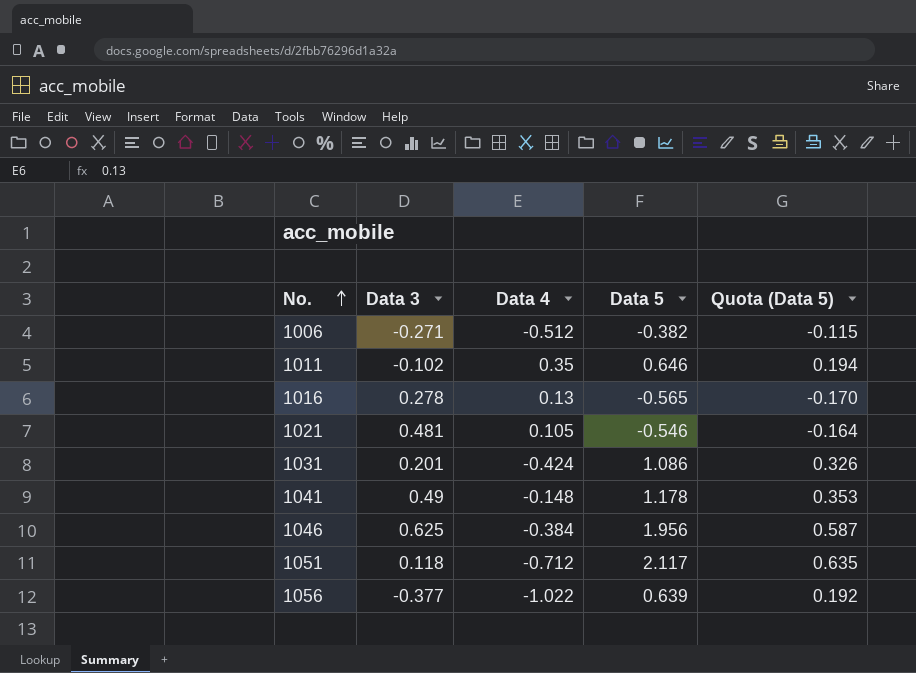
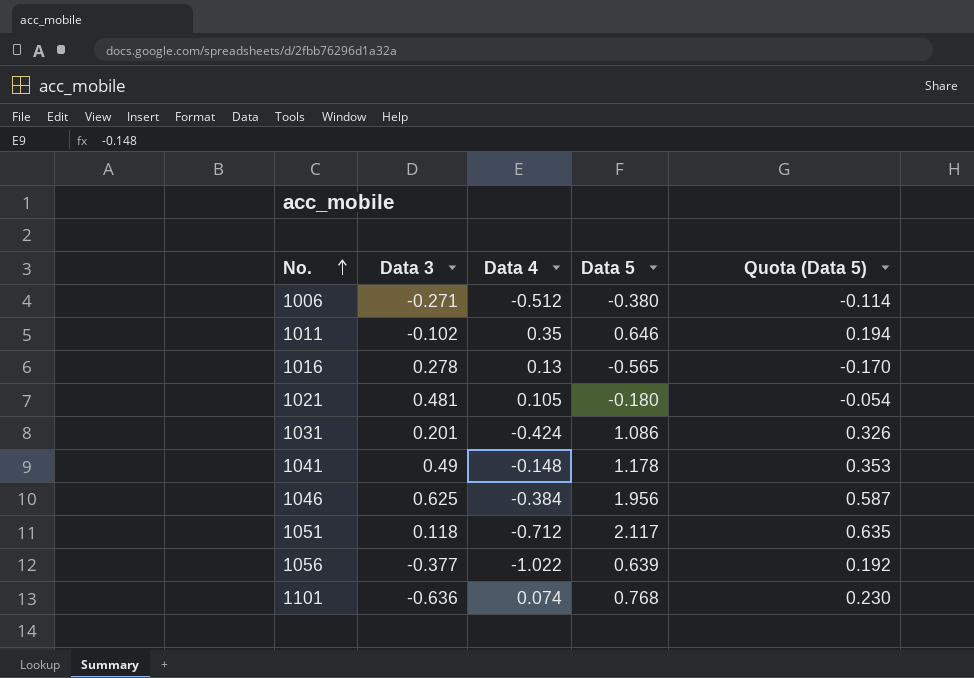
1006 | Data 5: -0.382 -> -0.380
1006 | Quota (Data 5): -0.115 -> -0.114
1021 | Data 5: -0.546 -> -0.180
1021 | Quota (Data 5): -0.164 -> -0.054
row 1101: none -> -0.636 | 0.074 | 0.768 | 0.230

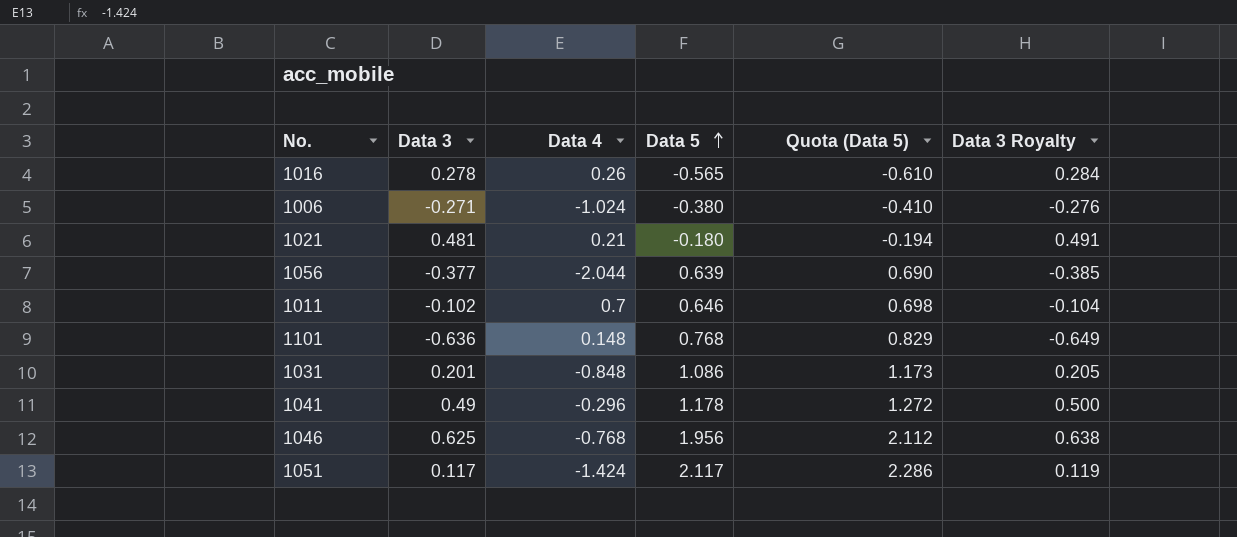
row order: No. ascending -> Data 5 ascending
column Quota (Data 5) | formula: [Data 5] * 0.3 -> [Data 5] * 1.08
column Data 3 Royalty | formula: none -> [Data 3] * 1.02
1016 | Data 4: 0.13 -> 0.26
1006 | Data 4: -0.512 -> -1.024
1021 | Data 4: 0.105 -> 0.21
1056 | Data 4: -1.022 -> -2.044
1011 | Data 4: 0.35 -> 0.7
1101 | Data 4: 0.074 -> 0.148
1031 | Data 4: -0.424 -> -0.848
1041 | Data 4: -0.148 -> -0.296
1046 | Data 4: -0.384 -> -0.768
1051 | Data 3: 0.118 -> 0.117
1051 | Data 4: -0.712 -> -1.424

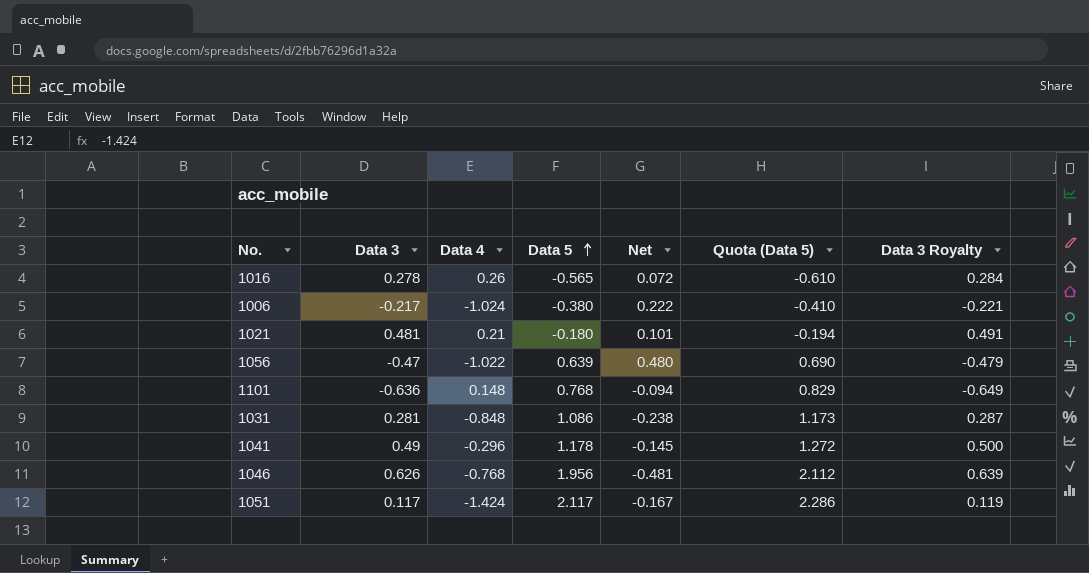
column Net | formula: none -> [Data 3] * [Data 4]
row 1011: -0.102 | 0.7 | 0.646 | 0.698 | -0.104 -> none
1006 | Data 3: -0.271 -> -0.217
1006 | Data 3 Royalty: -0.276 -> -0.221
1056 | Data 3: -0.377 -> -0.47
1056 | Data 4: -2.044 -> -1.022
1056 | Data 3 Royalty: -0.385 -> -0.479
1031 | Data 3: 0.201 -> 0.281
1031 | Data 3 Royalty: 0.205 -> 0.287
1046 | Data 3: 0.625 -> 0.626
1046 | Data 3 Royalty: 0.638 -> 0.639

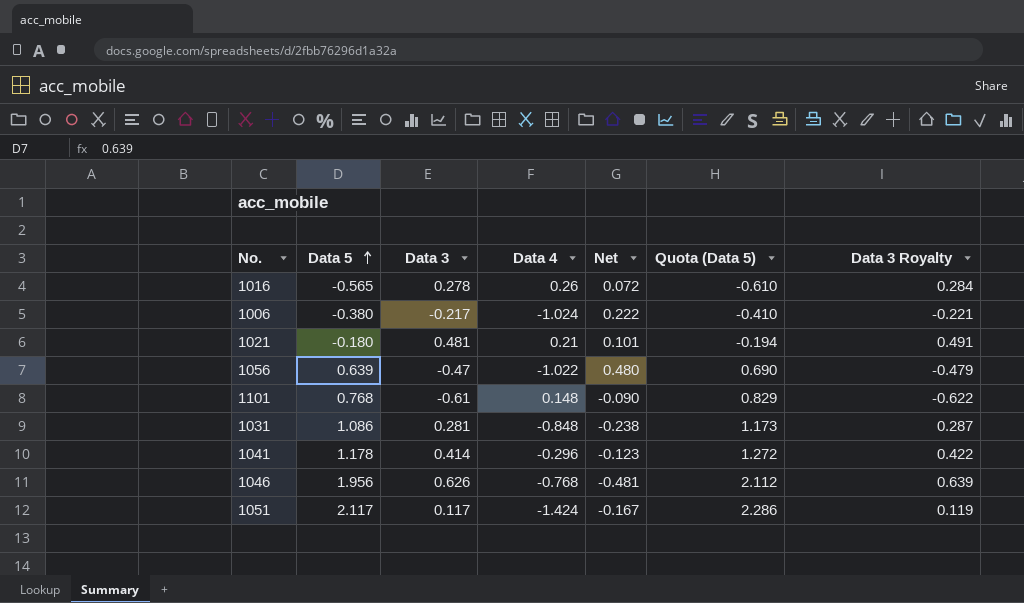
column Data 5 | position: 4 -> 2
1101 | Data 3: -0.636 -> -0.61
1101 | Net: -0.094 -> -0.090
1101 | Data 3 Royalty: -0.649 -> -0.622
1041 | Data 3: 0.49 -> 0.414
1041 | Net: -0.145 -> -0.123
1041 | Data 3 Royalty: 0.500 -> 0.422

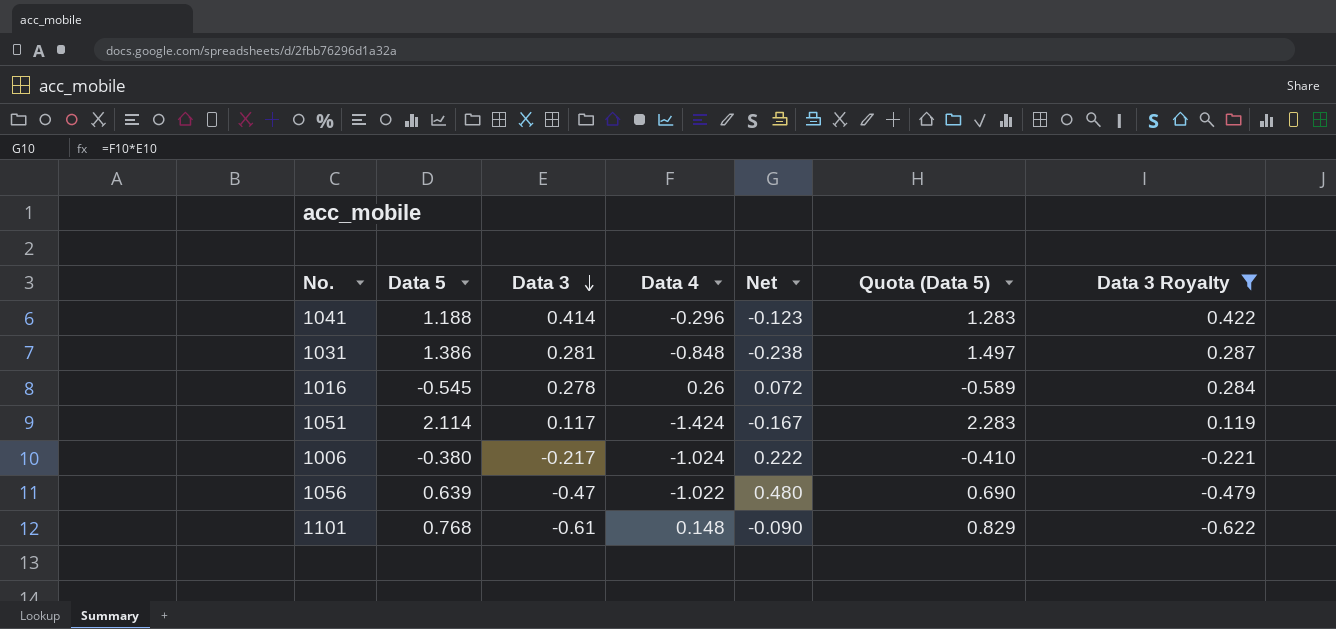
filter: none -> Data 3 Royalty <= 0.422
row order: Data 5 ascending -> Data 3 descending
1041 | Data 5: 1.178 -> 1.188
1041 | Quota (Data 5): 1.272 -> 1.283
1031 | Data 5: 1.086 -> 1.386
1031 | Quota (Data 5): 1.173 -> 1.497
1016 | Data 5: -0.565 -> -0.545
1016 | Quota (Data 5): -0.610 -> -0.589
1051 | Data 5: 2.117 -> 2.114
1051 | Quota (Data 5): 2.286 -> 2.283

